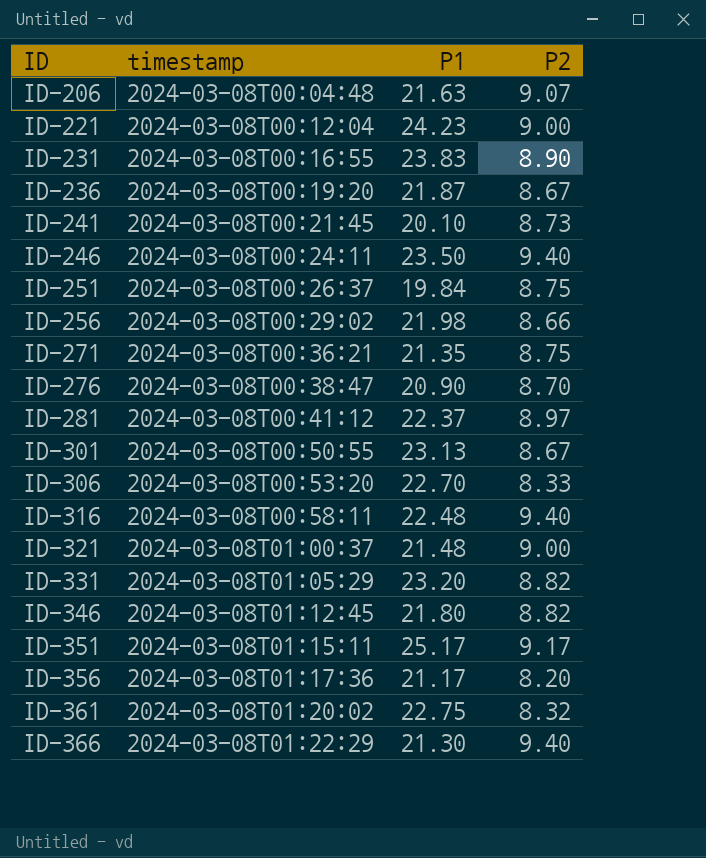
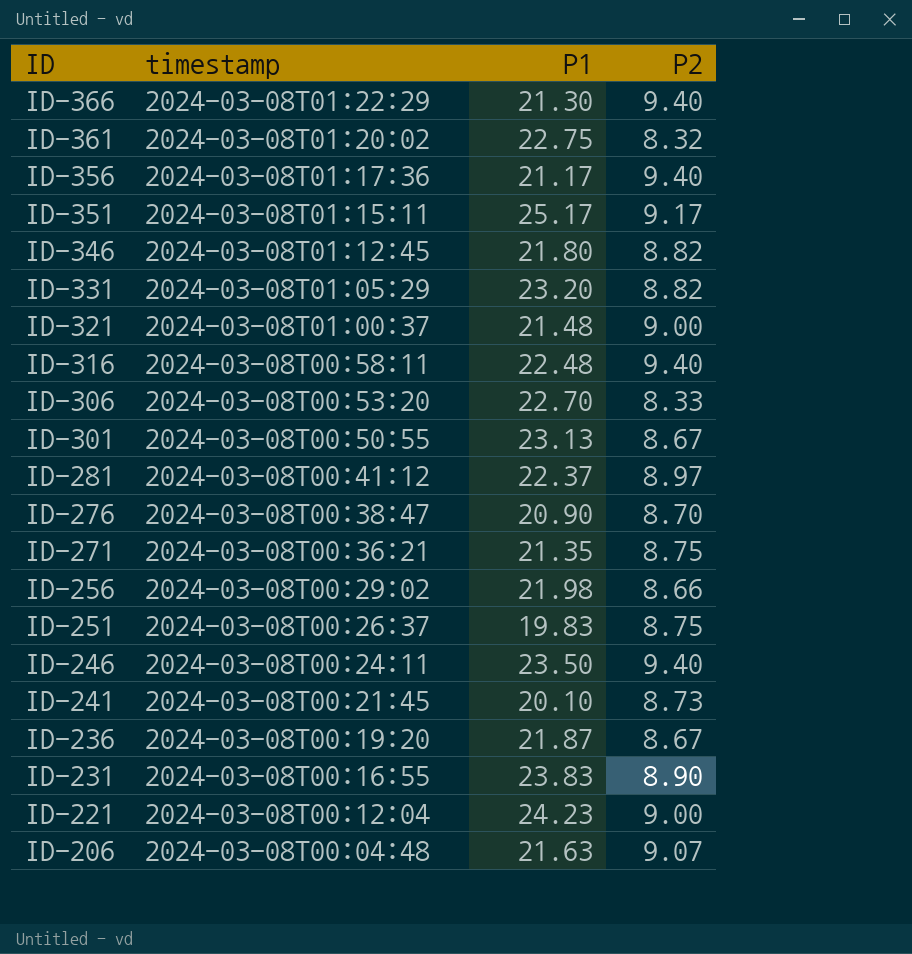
row order: ID ascending -> ID descending
ID-356 | P2: 8.20 -> 9.40
ID-251 | P1: 19.84 -> 19.83

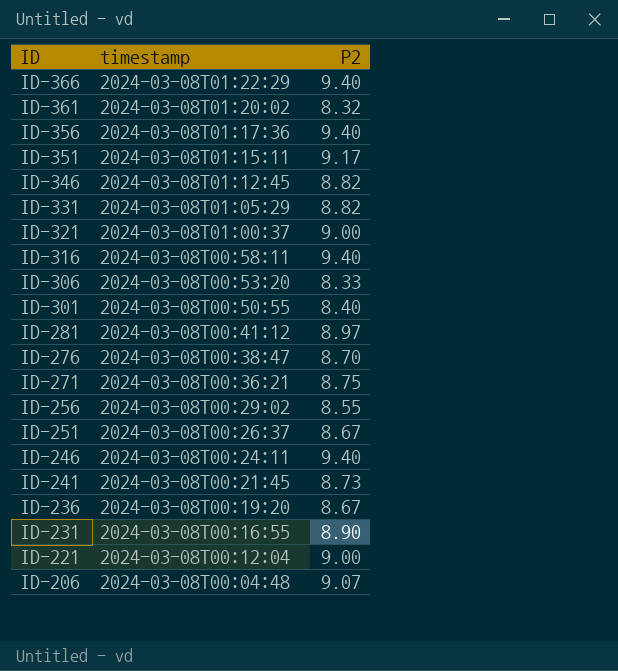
column P1 | position: 3 -> none
ID-301 | P2: 8.67 -> 8.40
ID-256 | P2: 8.66 -> 8.55
ID-251 | P2: 8.75 -> 8.67

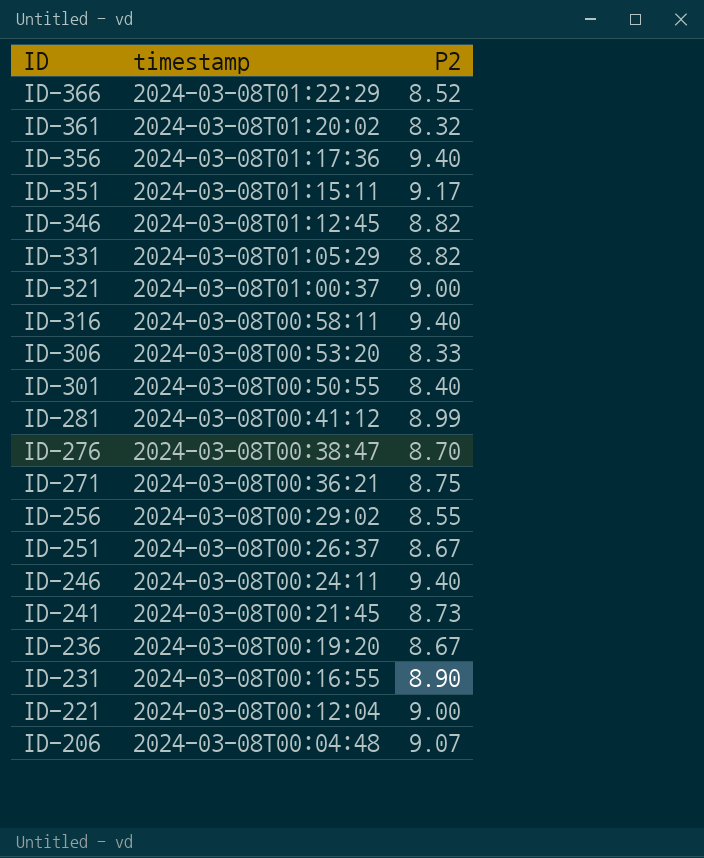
ID-366 | P2: 9.40 -> 8.52
ID-281 | P2: 8.97 -> 8.99

